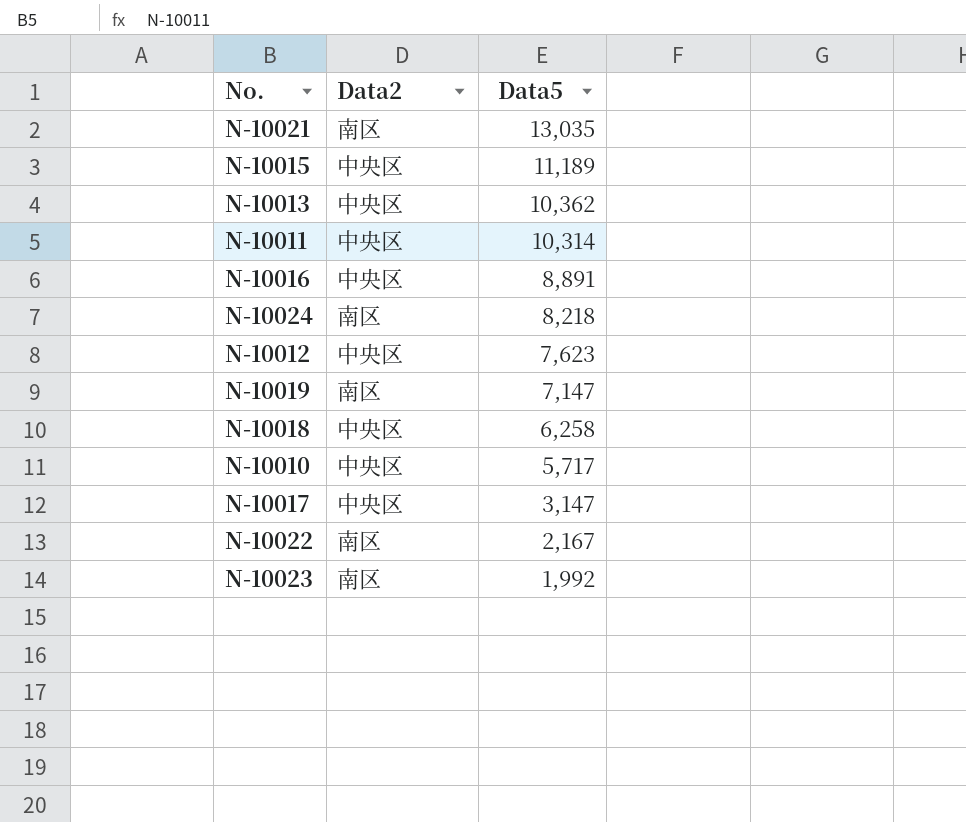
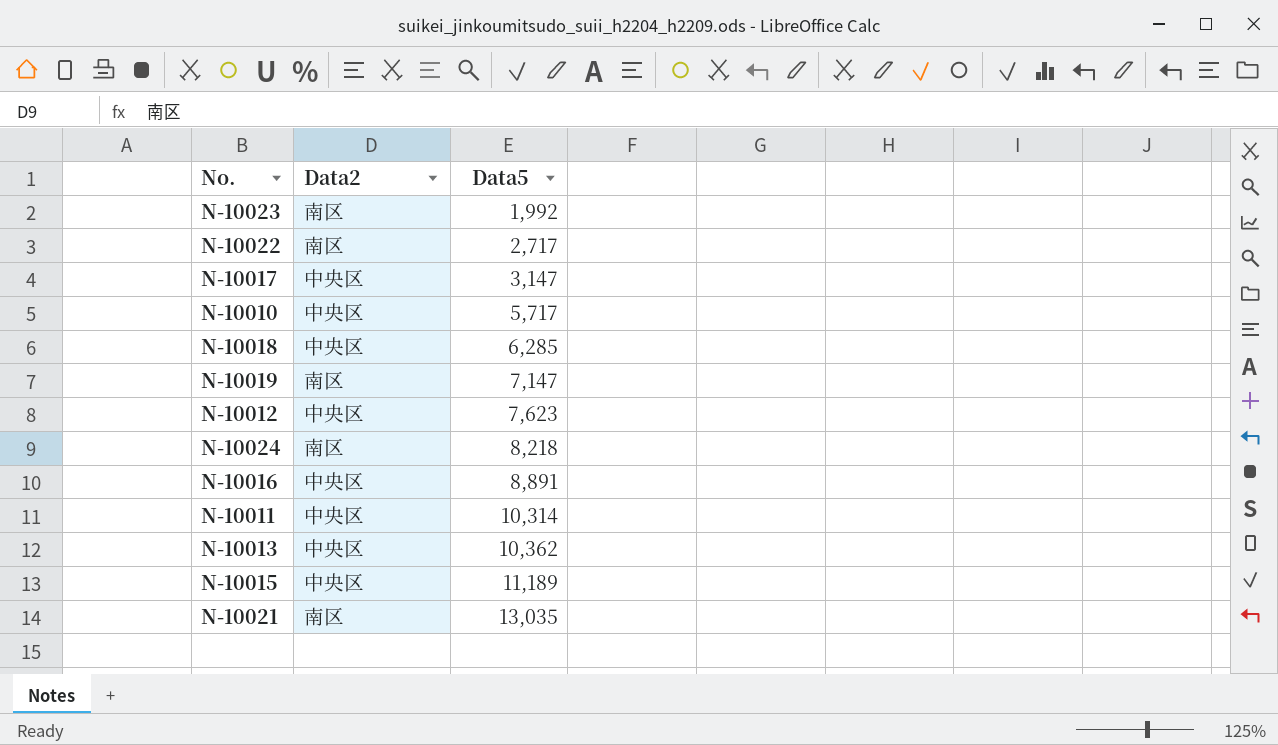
row order: Data5 descending -> Data5 ascending
N-10022 | Data5: 2,167 -> 2,717
N-10018 | Data5: 6,258 -> 6,285

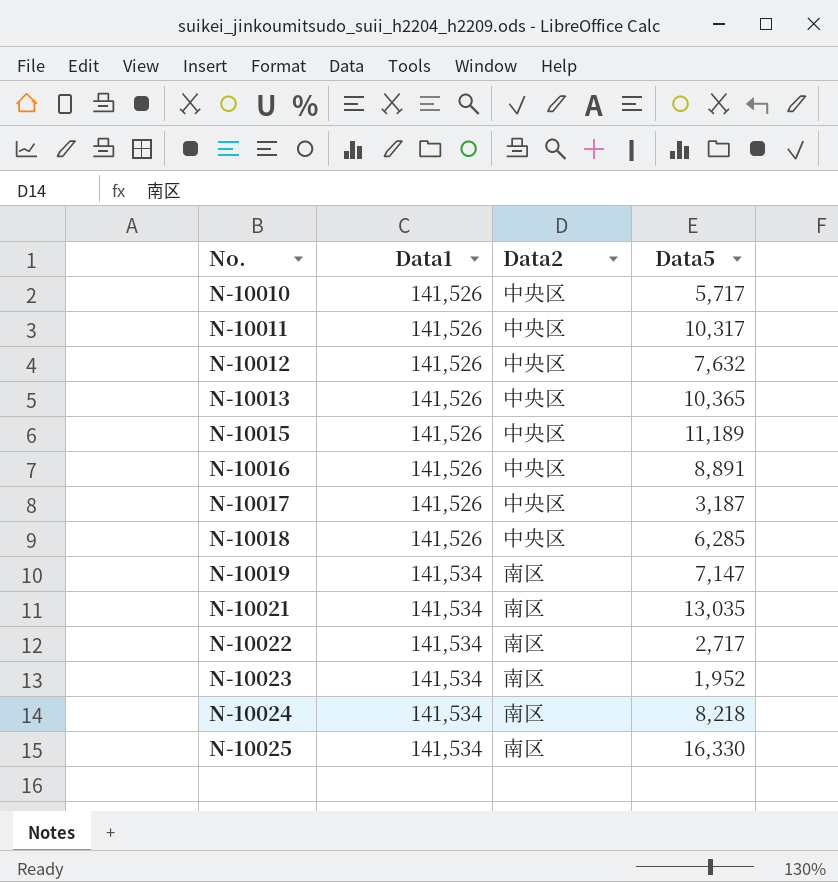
row order: Data5 ascending -> No. ascending
column Data1 | position: none -> 2
N-10011 | Data5: 10,314 -> 10,317
N-10012 | Data5: 7,623 -> 7,632
N-10013 | Data5: 10,362 -> 10,365
N-10017 | Data5: 3,147 -> 3,187
N-10023 | Data5: 1,992 -> 1,952
row N-10025: none -> 141,534 | 南区 | 16,330

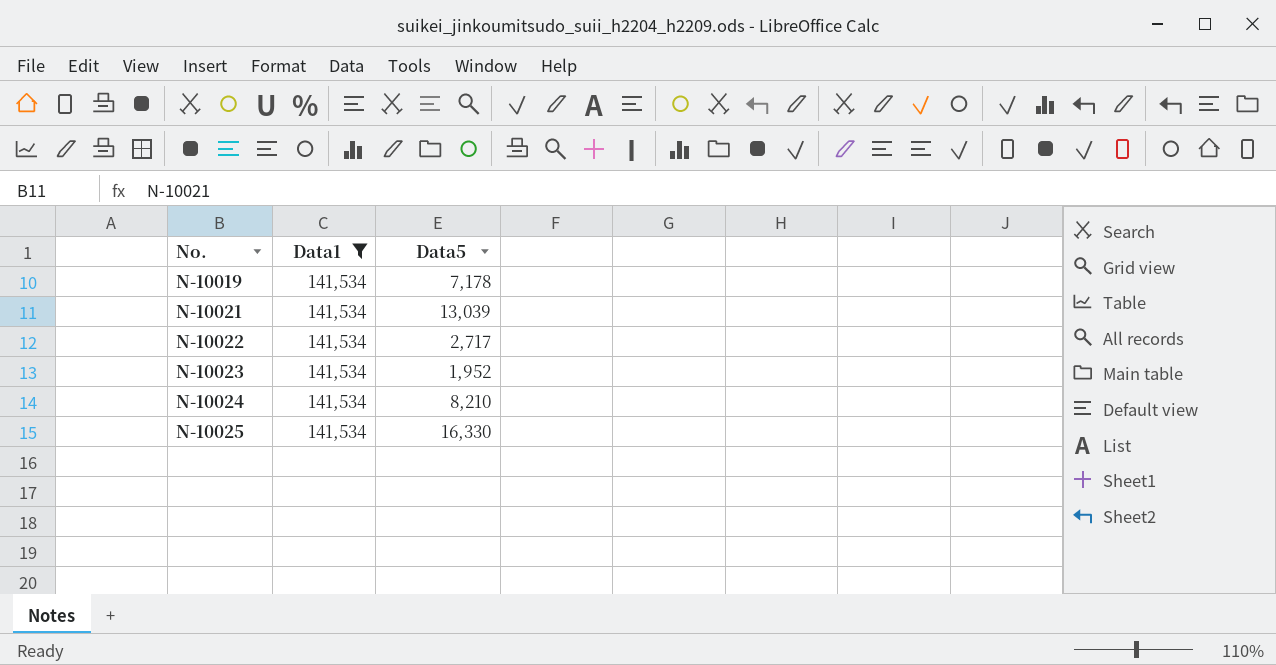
filter: none -> Data1 = 141,534
column Data2 | position: 3 -> none
N-10019 | Data5: 7,147 -> 7,178
N-10021 | Data5: 13,035 -> 13,039
N-10024 | Data5: 8,218 -> 8,210

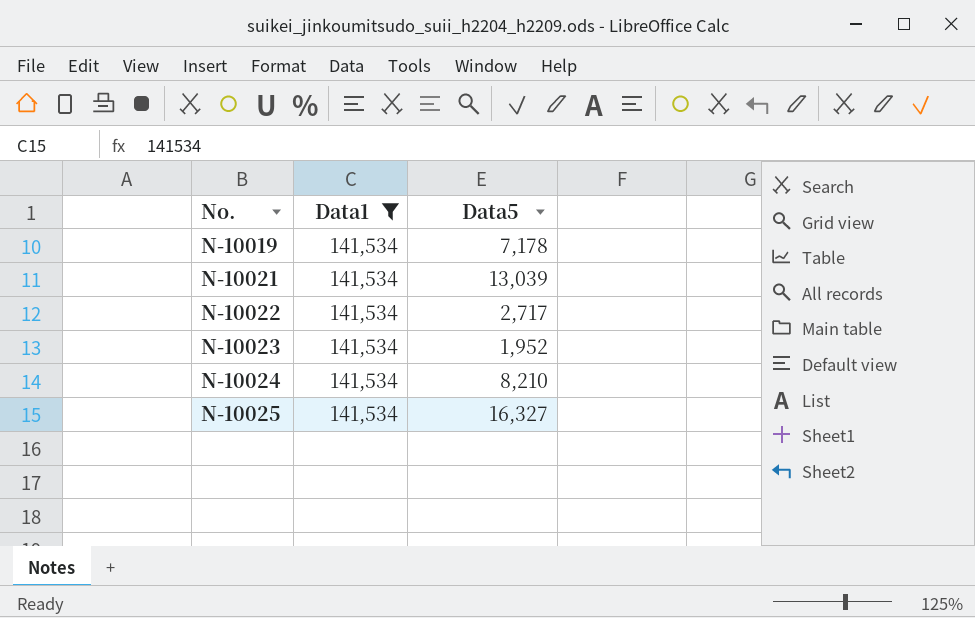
N-10025 | Data5: 16,330 -> 16,327

